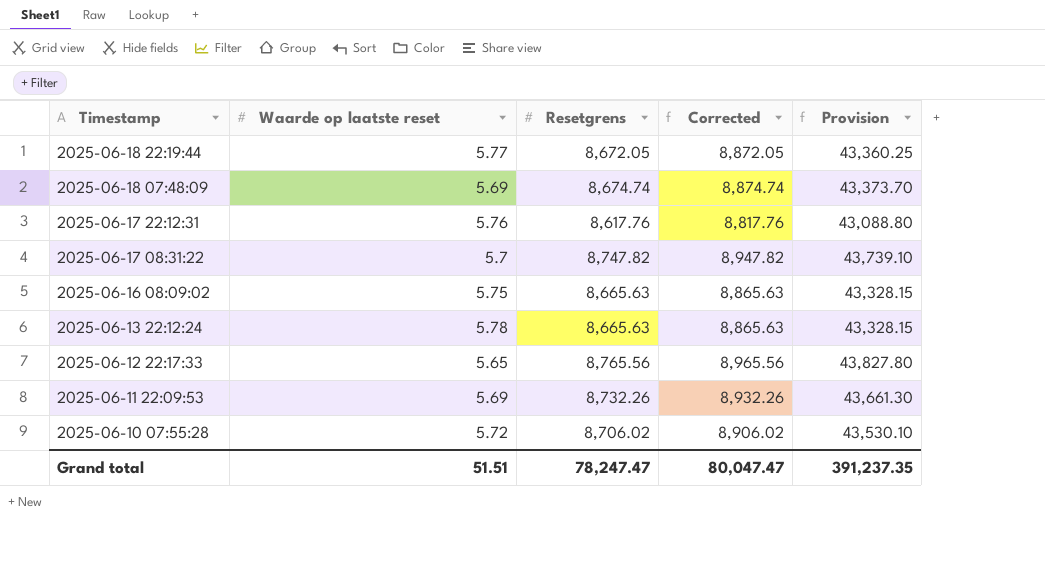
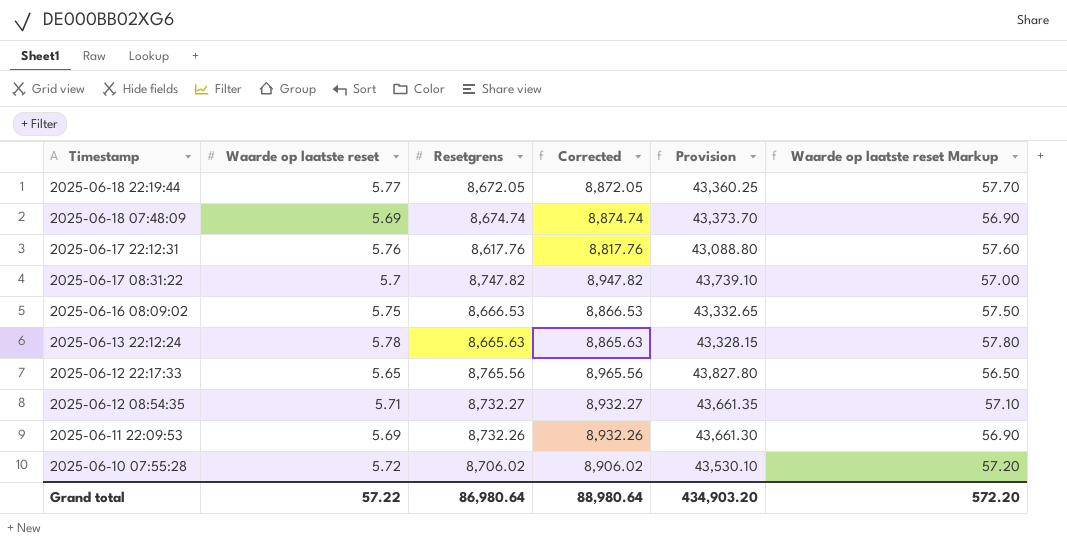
column Waarde op laatste reset Markup | formula: none -> [Waarde op laatste reset] * 10
2025-06-16 08:09:02 | Resetgrens: 8,665.63 -> 8,666.53
2025-06-16 08:09:02 | Corrected: 8,865.63 -> 8,866.53
2025-06-16 08:09:02 | Provision: 43,328.15 -> 43,332.65
row 2025-06-12 08:54:35: none -> 5.71 | 8,732.27 | 8,932.27 | 43,661.35 | 57.10
Grand total | Waarde op laatste reset: 51.51 -> 57.22
Grand total | Resetgrens: 78,247.47 -> 86,980.64
Grand total | Corrected: 80,047.47 -> 88,980.64
Grand total | Provision: 391,237.35 -> 434,903.20

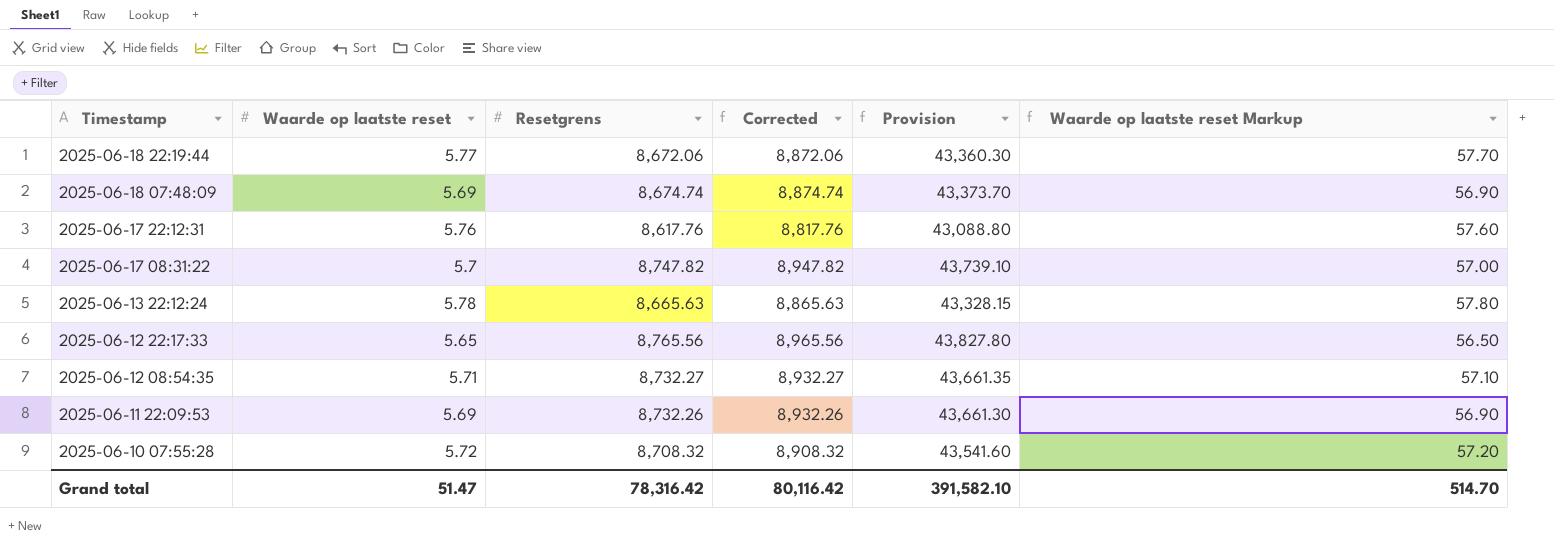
row 2025-06-16 08:09:02: 5.75 | 8,666.53 | 8,866.53 | 43,332.65 | 57.50 -> none
2025-06-18 22:19:44 | Resetgrens: 8,672.05 -> 8,672.06
2025-06-18 22:19:44 | Corrected: 8,872.05 -> 8,872.06
2025-06-18 22:19:44 | Provision: 43,360.25 -> 43,360.30
2025-06-10 07:55:28 | Resetgrens: 8,706.02 -> 8,708.32
2025-06-10 07:55:28 | Corrected: 8,906.02 -> 8,908.32
2025-06-10 07:55:28 | Provision: 43,530.10 -> 43,541.60
Grand total | Waarde op laatste reset: 57.22 -> 51.47
Grand total | Resetgrens: 86,980.64 -> 78,316.42
Grand total | Corrected: 88,980.64 -> 80,116.42
Grand total | Provision: 434,903.20 -> 391,582.10
Grand total | Waarde op laatste reset Markup: 572.20 -> 514.70

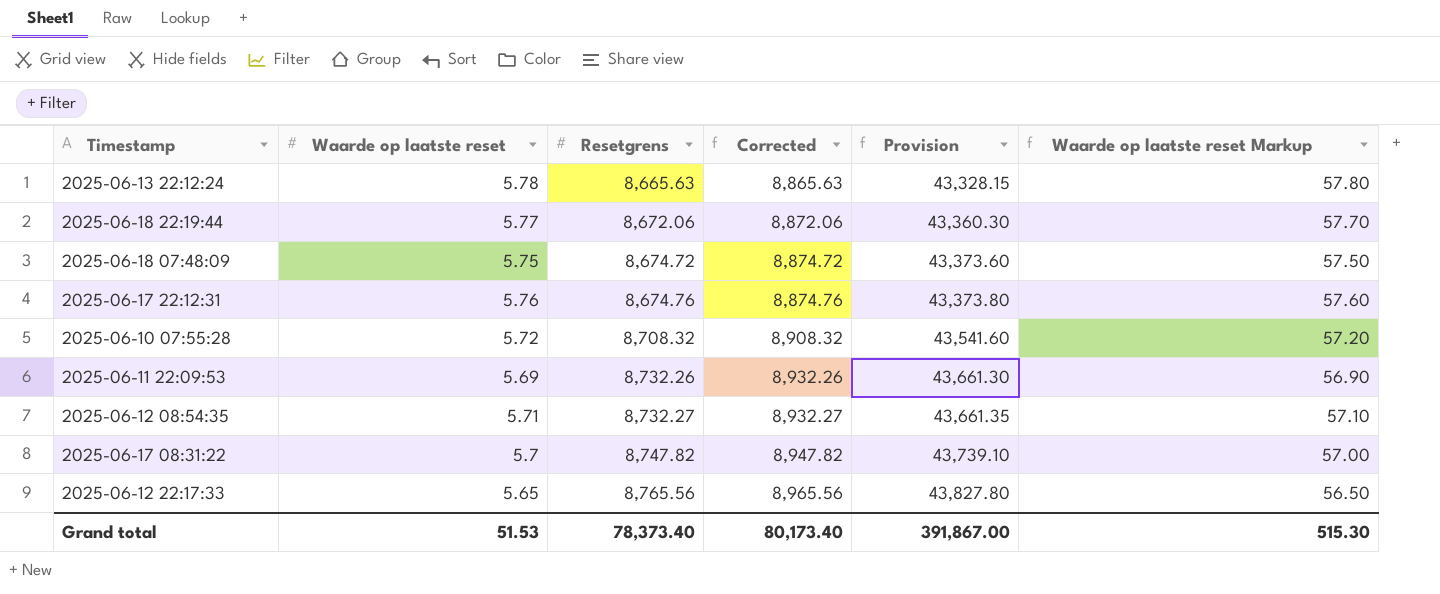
row order: Timestamp descending -> Resetgrens ascending
2025-06-18 07:48:09 | Waarde op laatste reset: 5.69 -> 5.75
2025-06-18 07:48:09 | Resetgrens: 8,674.74 -> 8,674.72
2025-06-18 07:48:09 | Corrected: 8,874.74 -> 8,874.72
2025-06-18 07:48:09 | Provision: 43,373.70 -> 43,373.60
2025-06-18 07:48:09 | Waarde op laatste reset Markup: 56.90 -> 57.50
2025-06-17 22:12:31 | Resetgrens: 8,617.76 -> 8,674.76
2025-06-17 22:12:31 | Corrected: 8,817.76 -> 8,874.76
2025-06-17 22:12:31 | Provision: 43,088.80 -> 43,373.80
Grand total | Waarde op laatste reset: 51.47 -> 51.53
Grand total | Resetgrens: 78,316.42 -> 78,373.40
Grand total | Corrected: 80,116.42 -> 80,173.40
Grand total | Provision: 391,582.10 -> 391,867.00
Grand total | Waarde op laatste reset Markup: 514.70 -> 515.30

